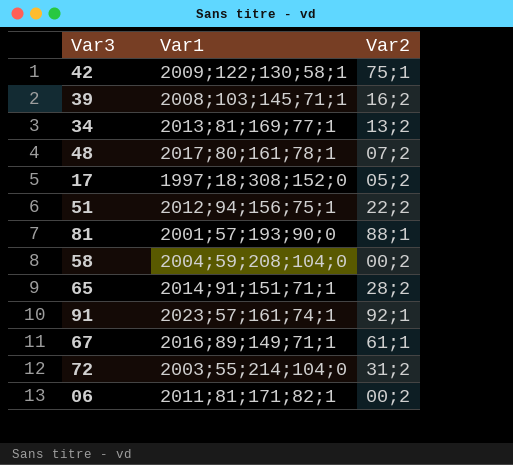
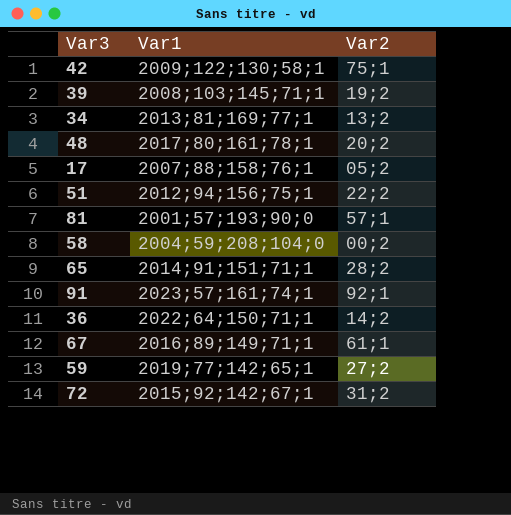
row 06: 2011;81;171;82;1 | 00;2 -> none
39 | Var2: 16;2 -> 19;2
48 | Var2: 07;2 -> 20;2
17 | Var1: 1997;18;308;152;0 -> 2007;88;158;76;1
81 | Var2: 88;1 -> 57;1
row 36: none -> 2022;64;150;71;1 | 14;2
row 59: none -> 2019;77;142;65;1 | 27;2
72 | Var1: 2003;55;214;104;0 -> 2015;92;142;67;1

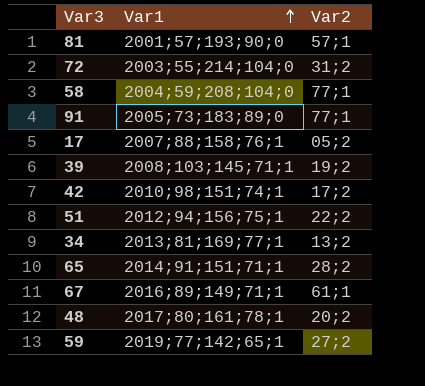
row order: none -> Var1 ascending
row 36: 2022;64;150;71;1 | 14;2 -> none
72 | Var1: 2015;92;142;67;1 -> 2003;55;214;104;0
58 | Var2: 00;2 -> 77;1
91 | Var1: 2023;57;161;74;1 -> 2005;73;183;89;0
91 | Var2: 92;1 -> 77;1
42 | Var1: 2009;122;130;58;1 -> 2010;98;151;74;1
42 | Var2: 75;1 -> 17;2

